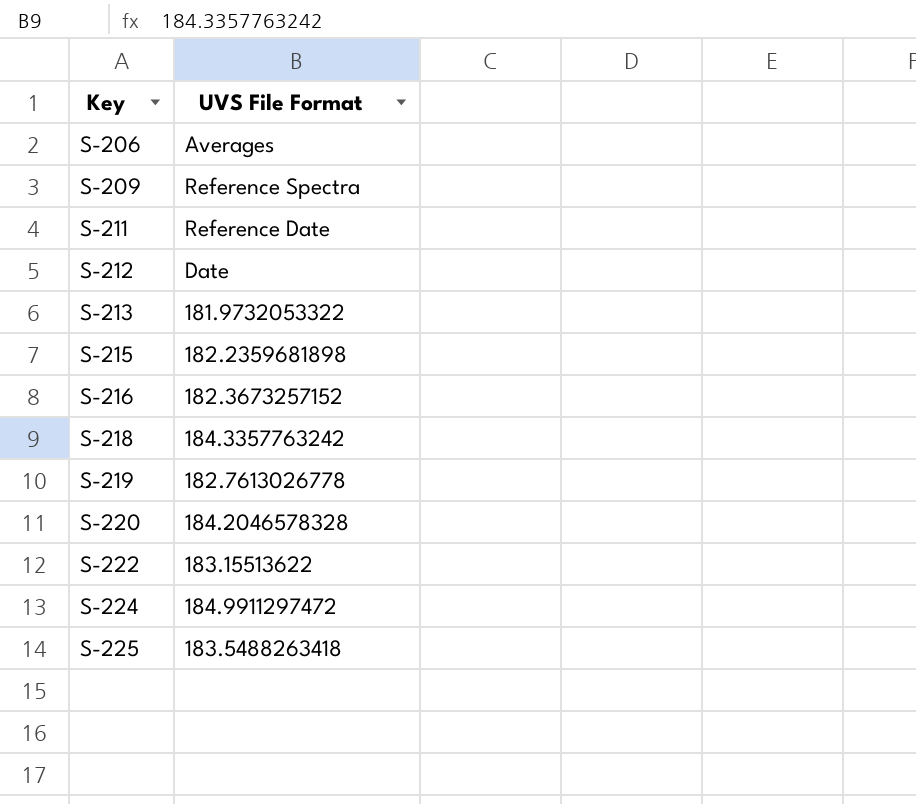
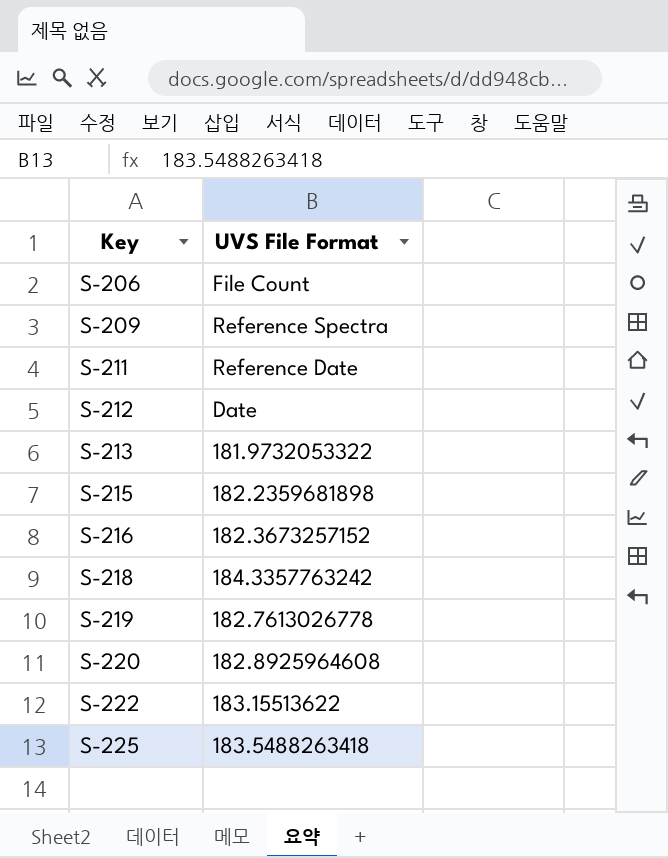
row S-224: 184.9911297472 -> none
S-206 | UVS File Format: Averages -> File Count
S-220 | UVS File Format: 184.2046578328 -> 182.8925964608

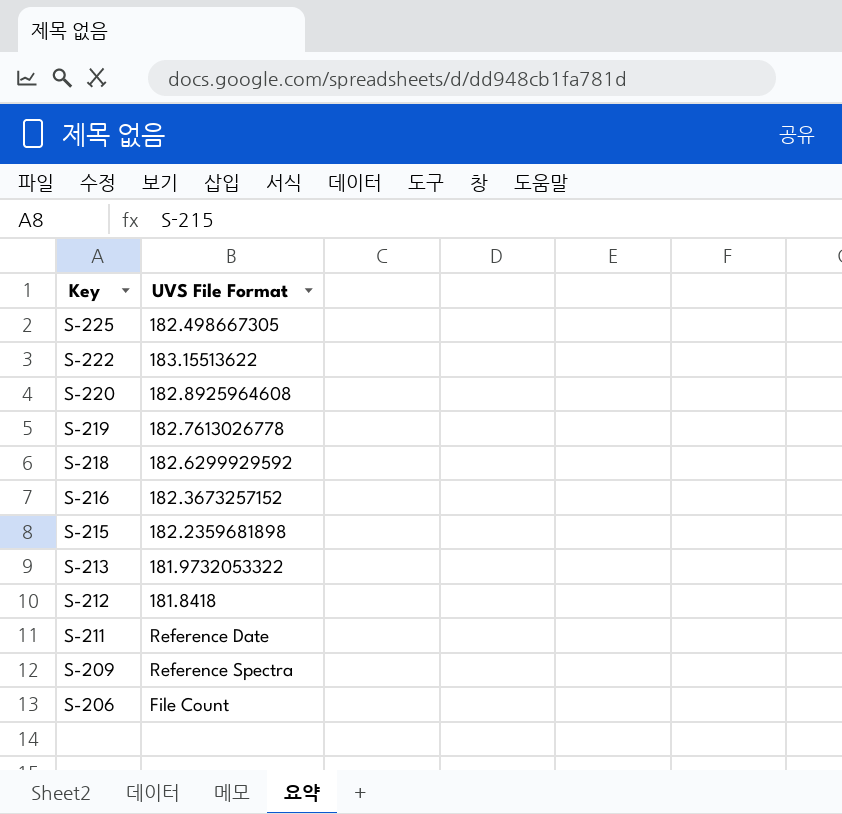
row order: Key ascending -> Key descending
S-225 | UVS File Format: 183.5488263418 -> 182.498667305
S-218 | UVS File Format: 184.3357763242 -> 182.6299929592
S-212 | UVS File Format: Date -> 181.8418

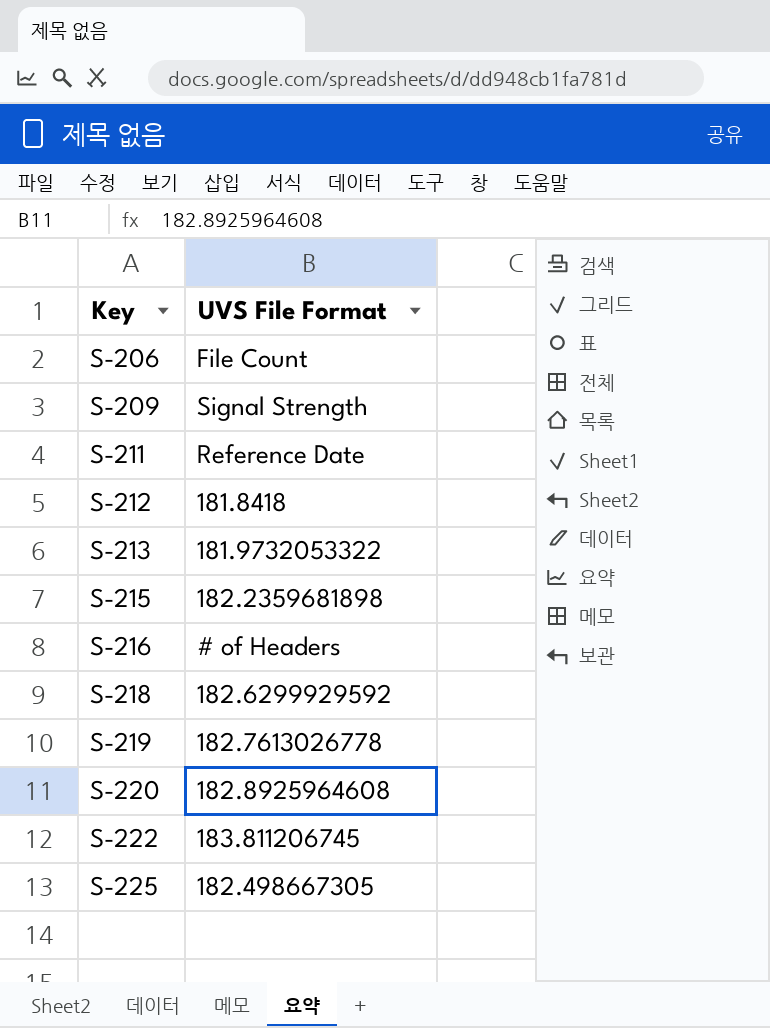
row order: Key descending -> Key ascending
S-209 | UVS File Format: Reference Spectra -> Signal Strength
S-216 | UVS File Format: 182.3673257152 -> # of Headers
S-222 | UVS File Format: 183.15513622 -> 183.811206745

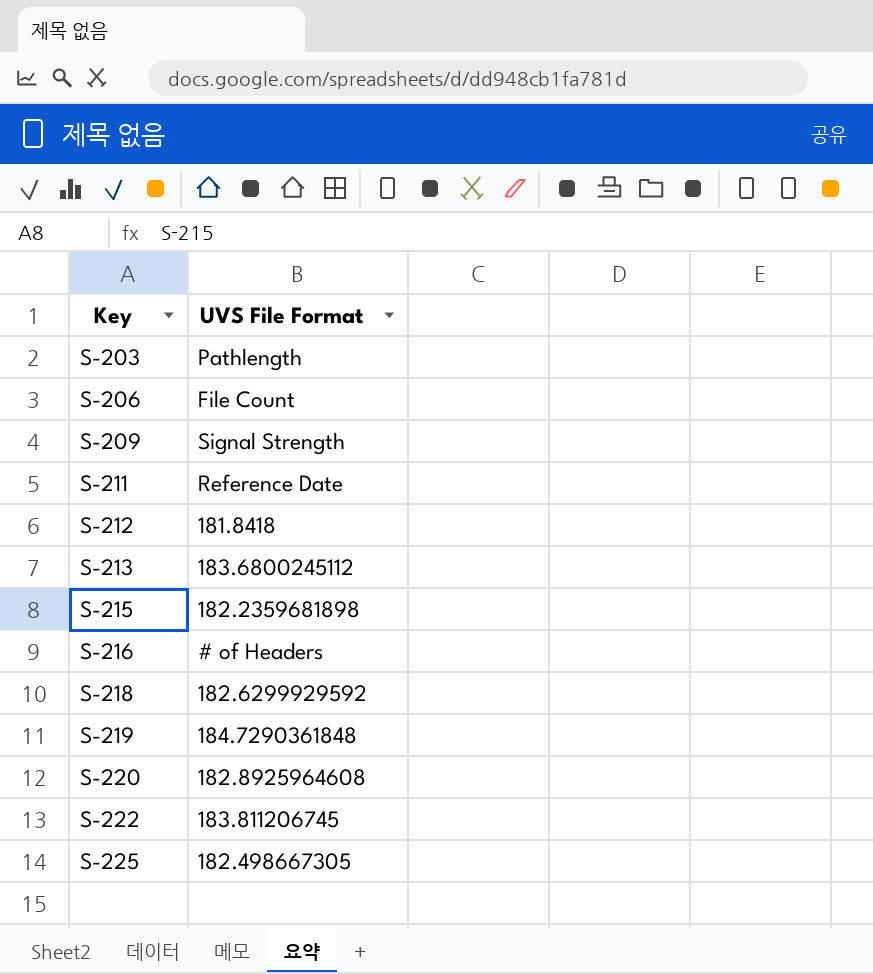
row S-203: none -> Pathlength
S-213 | UVS File Format: 181.9732053322 -> 183.6800245112
S-219 | UVS File Format: 182.7613026778 -> 184.7290361848

